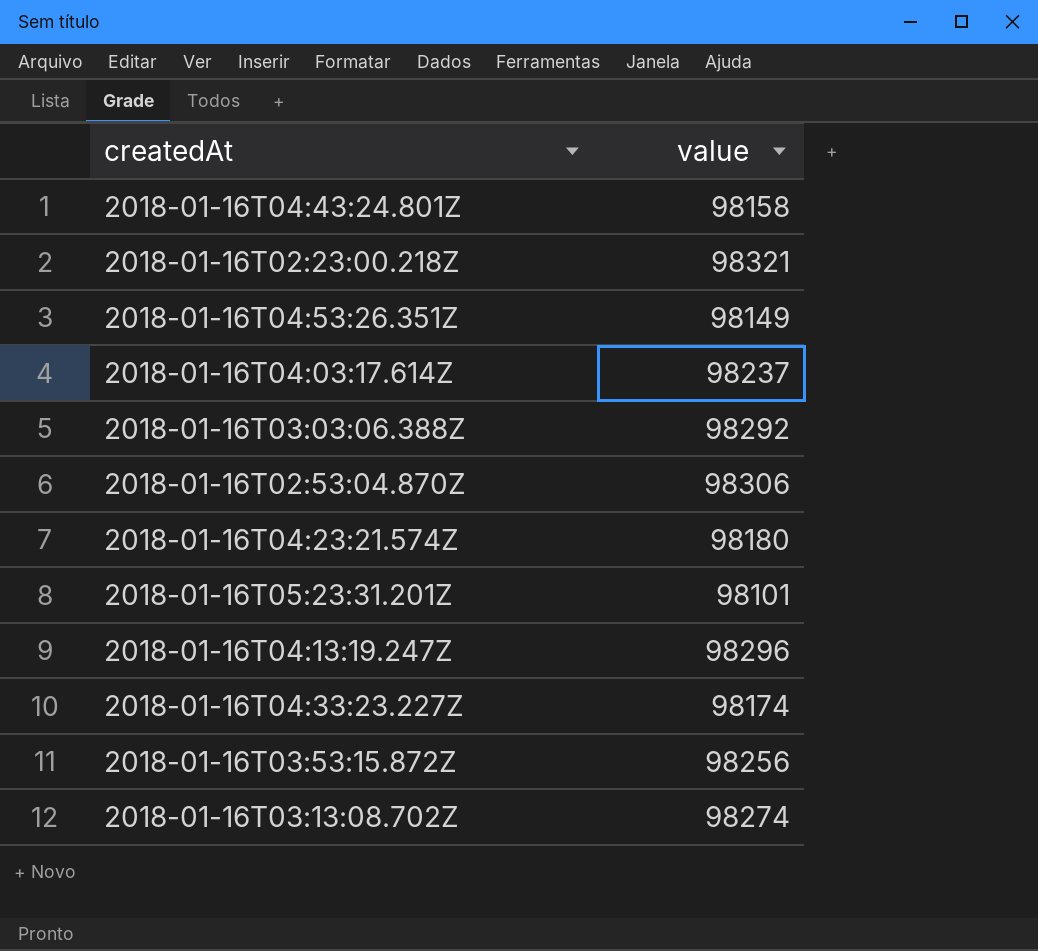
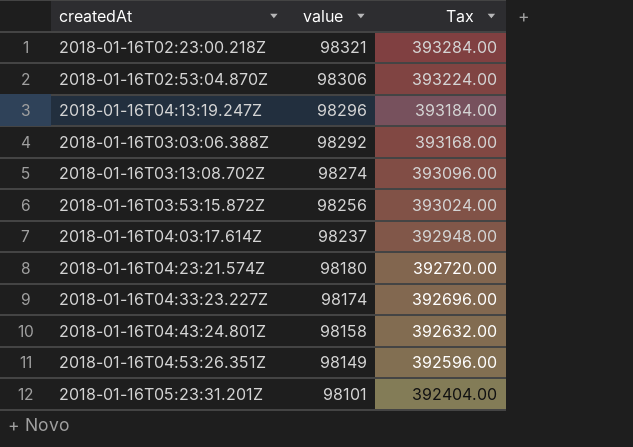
row order: none -> value descending
column Tax | formula: none -> [value] * 4

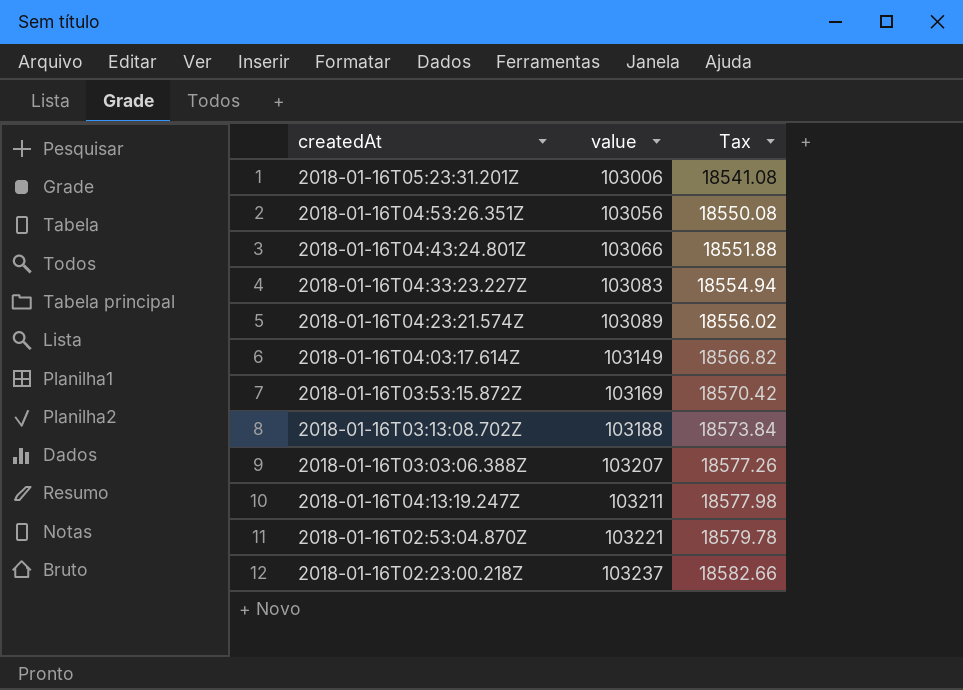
row order: value descending -> value ascending
column Tax | formula: [value] * 4 -> [value] * 0.18
2018-01-16T05:23:31.201Z | value: 98101 -> 103006
2018-01-16T04:53:26.351Z | value: 98149 -> 103056
2018-01-16T04:43:24.801Z | value: 98158 -> 103066
2018-01-16T04:33:23.227Z | value: 98174 -> 103083
2018-01-16T04:23:21.574Z | value: 98180 -> 103089
2018-01-16T04:03:17.614Z | value: 98237 -> 103149
2018-01-16T03:53:15.872Z | value: 98256 -> 103169
2018-01-16T03:13:08.702Z | value: 98274 -> 103188
2018-01-16T03:03:06.388Z | value: 98292 -> 103207
2018-01-16T04:13:19.247Z | value: 98296 -> 103211
2018-01-16T02:53:04.870Z | value: 98306 -> 103221
2018-01-16T02:23:00.218Z | value: 98321 -> 103237

